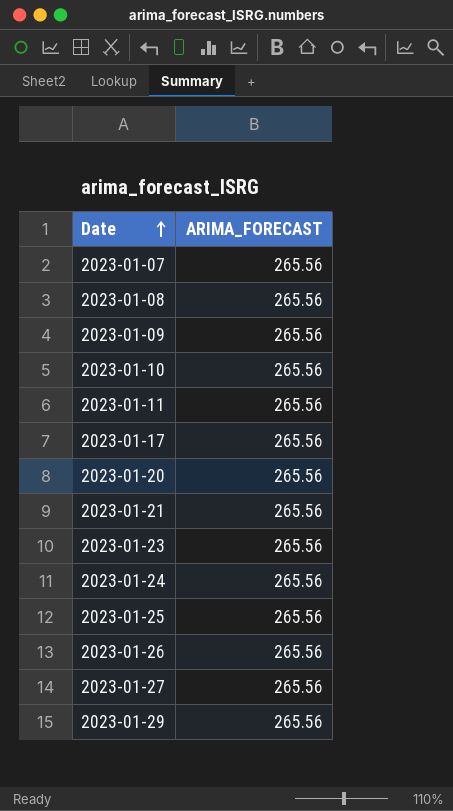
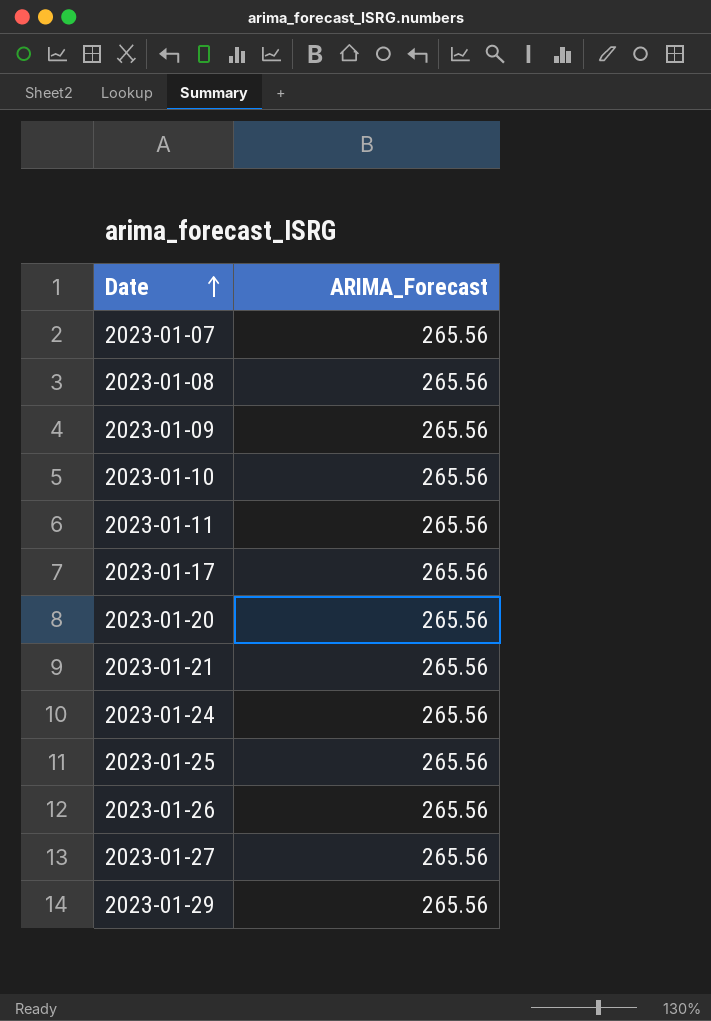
column name: ARIMA_FORECAST -> ARIMA_Forecast
row 2023-01-23: 265.56 -> none

